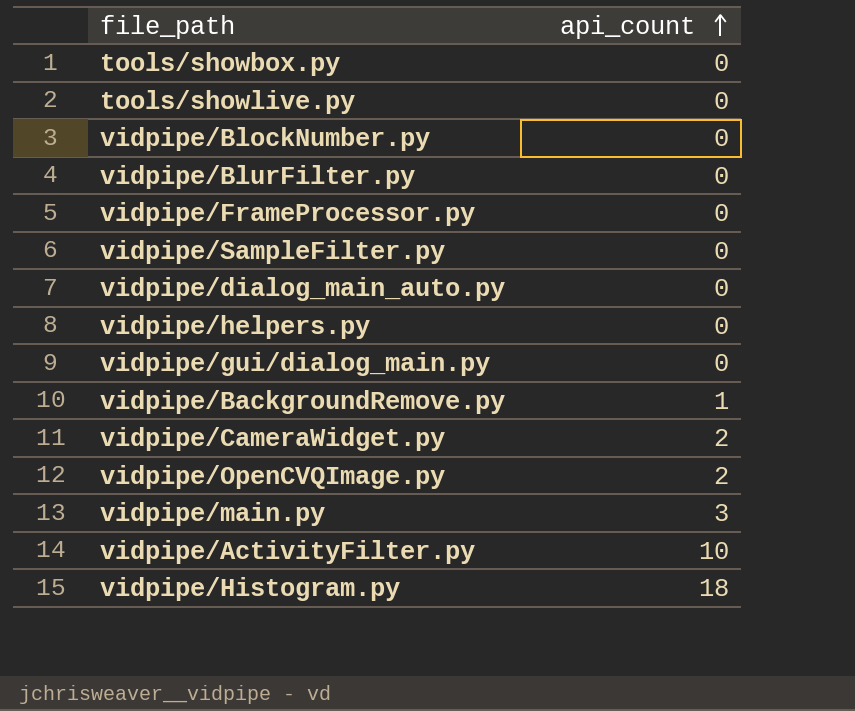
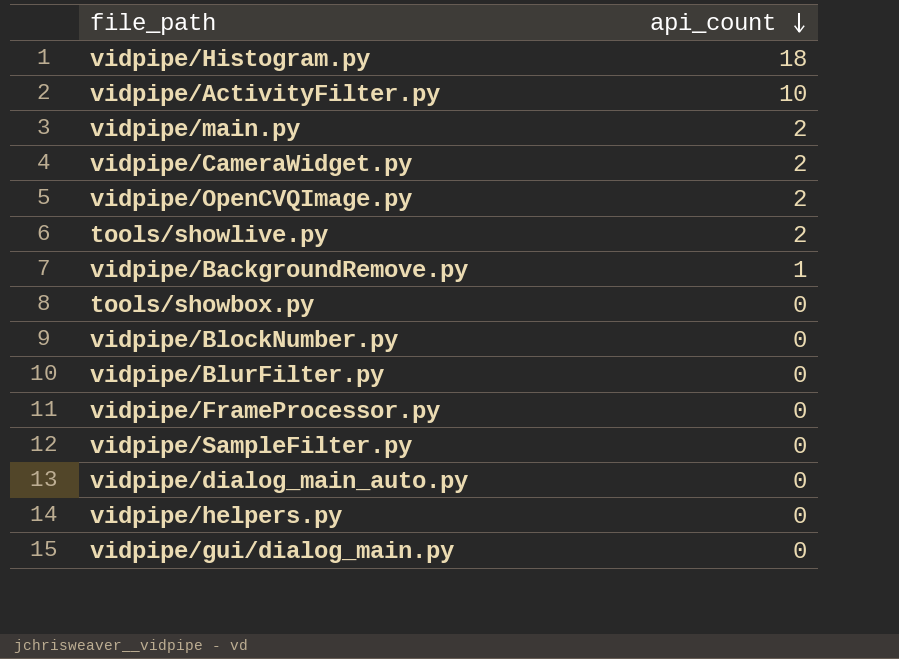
row order: api_count ascending -> api_count descending
vidpipe/main.py | api_count: 3 -> 2
tools/showlive.py | api_count: 0 -> 2

